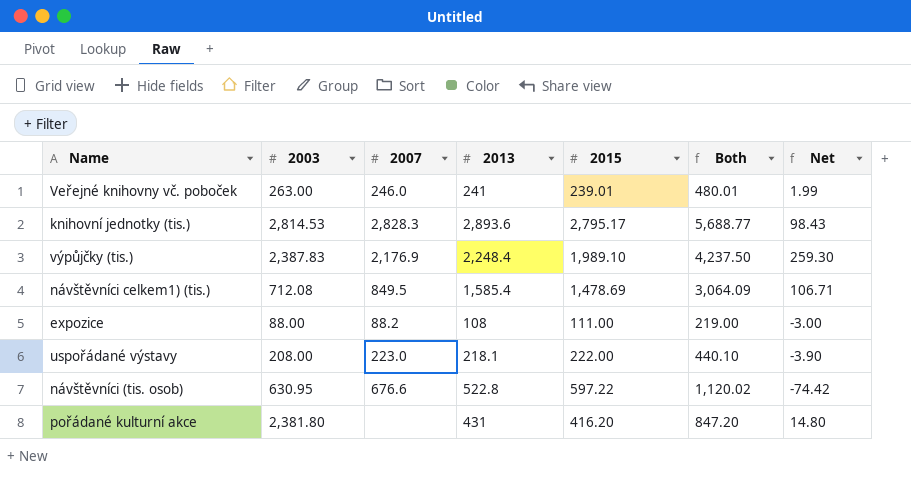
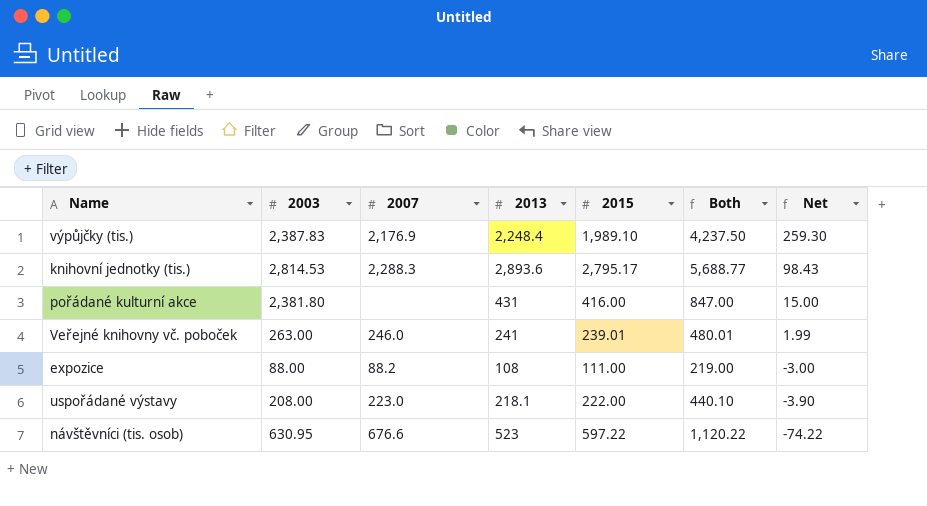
row order: none -> Net descending
row návštěvníci celkem1) (tis.): 712.08 | 849.5 | 1,585.4 | 1,478.69 | 3,064.09 | 106.71 -> none
knihovní jednotky (tis.) | 2007: 2,828.3 -> 2,288.3
pořádané kulturní akce | 2015: 416.20 -> 416.00
pořádané kulturní akce | Both: 847.20 -> 847.00
pořádané kulturní akce | Net: 14.80 -> 15.00
návštěvníci (tis. osob) | 2013: 522.8 -> 523
návštěvníci (tis. osob) | Both: 1,120.02 -> 1,120.22
návštěvníci (tis. osob) | Net: -74.42 -> -74.22

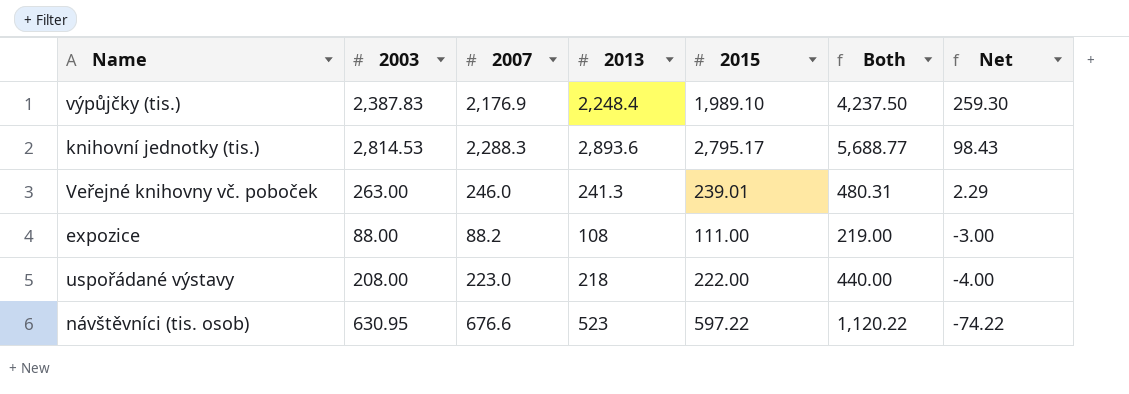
row pořádané kulturní akce: 2,381.80 | none | 431 | 416.00 | 847.00 | 15.00 -> none
Veřejné knihovny vč. poboček | 2013: 241 -> 241.3
Veřejné knihovny vč. poboček | Both: 480.01 -> 480.31
Veřejné knihovny vč. poboček | Net: 1.99 -> 2.29
uspořádané výstavy | 2013: 218.1 -> 218
uspořádané výstavy | Both: 440.10 -> 440.00
uspořádané výstavy | Net: -3.90 -> -4.00

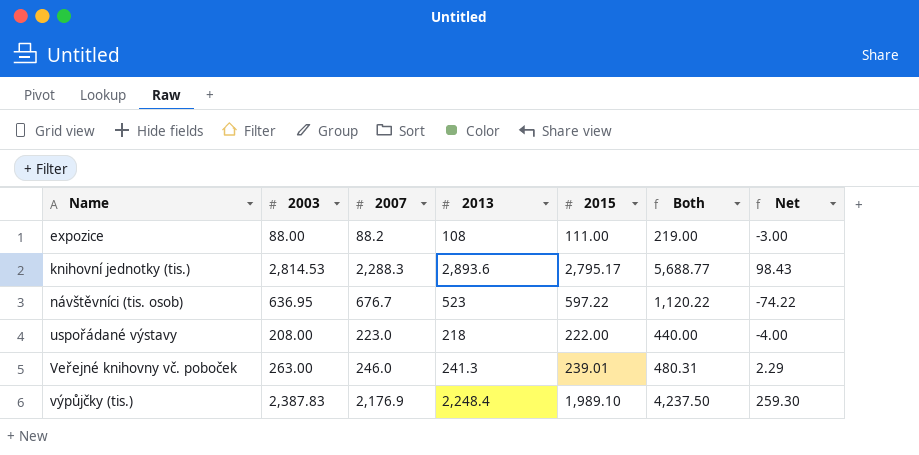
row order: Net descending -> Name ascending
návštěvníci (tis. osob) | 2003: 630.95 -> 636.95
návštěvníci (tis. osob) | 2007: 676.6 -> 676.7

